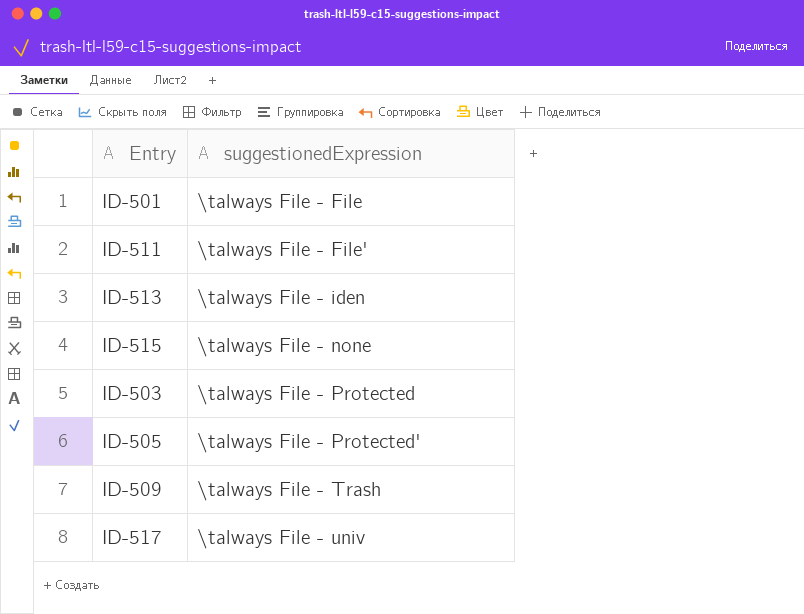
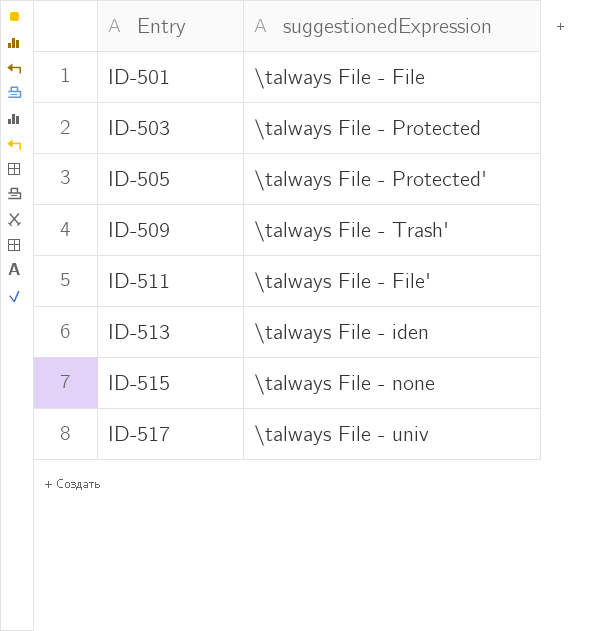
row order: suggestionedExpression ascending -> Entry ascending
ID-509 | suggestionedExpression: \talways File - Trash -> \talways File - Trash'

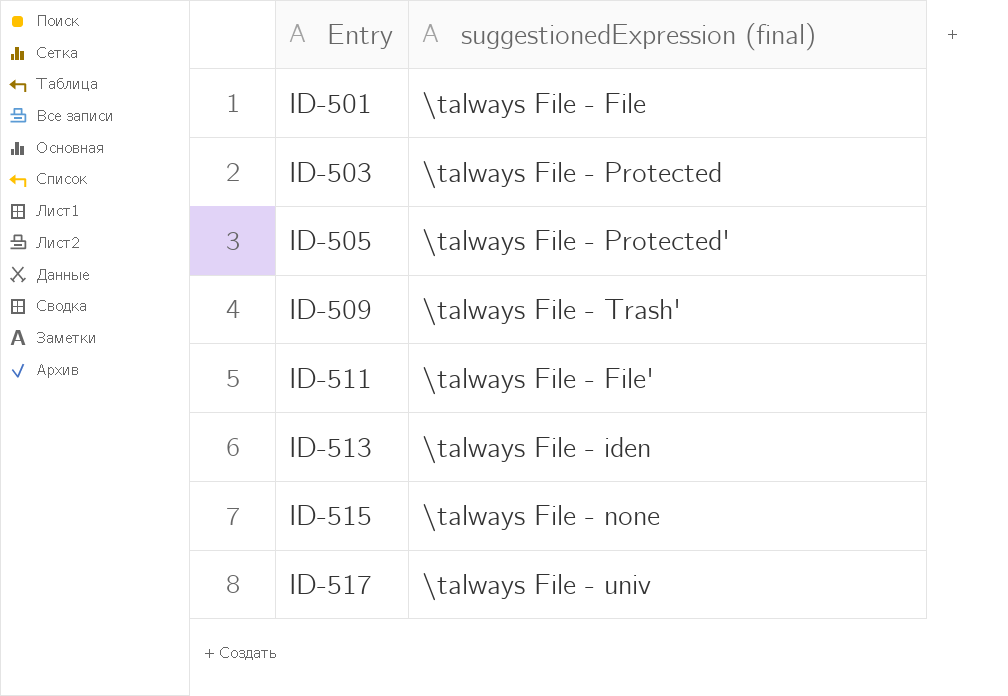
column name: suggestionedExpression -> suggestionedExpression (final)

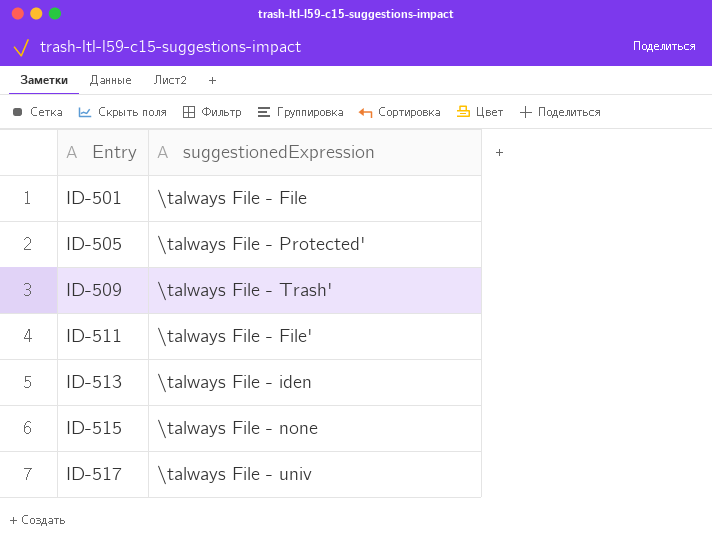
column name: suggestionedExpression (final) -> suggestionedExpression
row ID-503: \talways File - Protected -> none

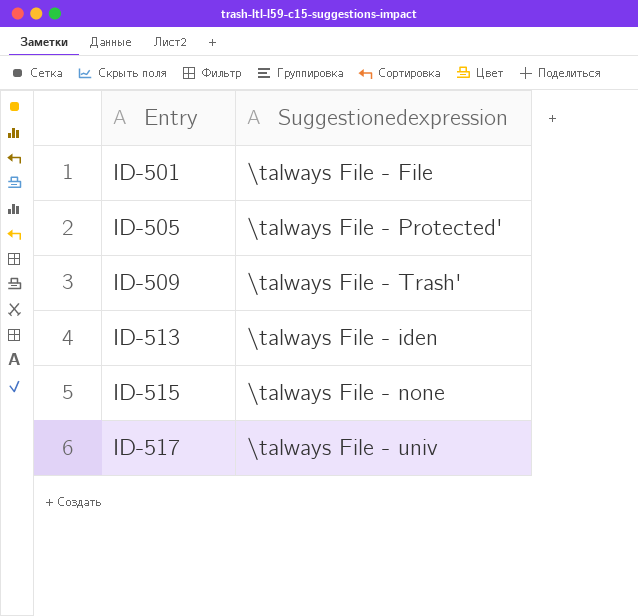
column name: suggestionedExpression -> Suggestionedexpression
row ID-511: \talways File - File' -> none

